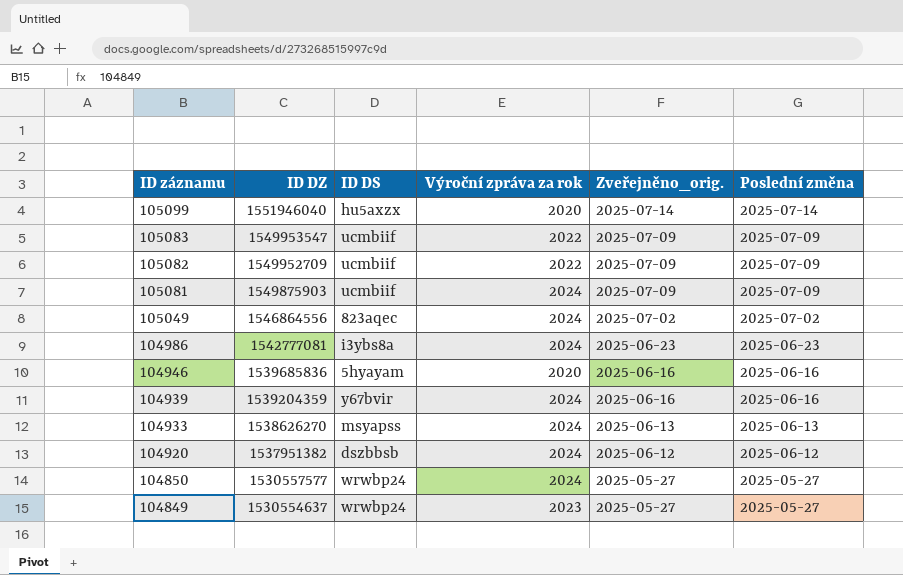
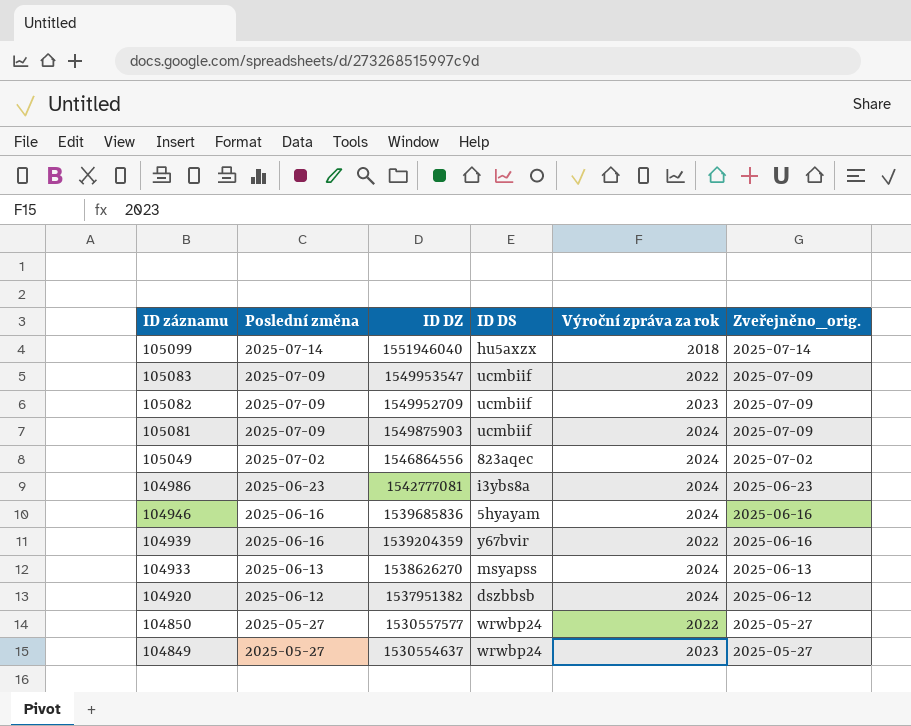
column Poslední změna | position: 6 -> 2
105099 | Výroční zpráva za rok: 2020 -> 2018
105082 | Výroční zpráva za rok: 2022 -> 2023
104946 | Výroční zpráva za rok: 2020 -> 2024
104939 | Výroční zpráva za rok: 2024 -> 2022
104850 | Výroční zpráva za rok: 2024 -> 2022

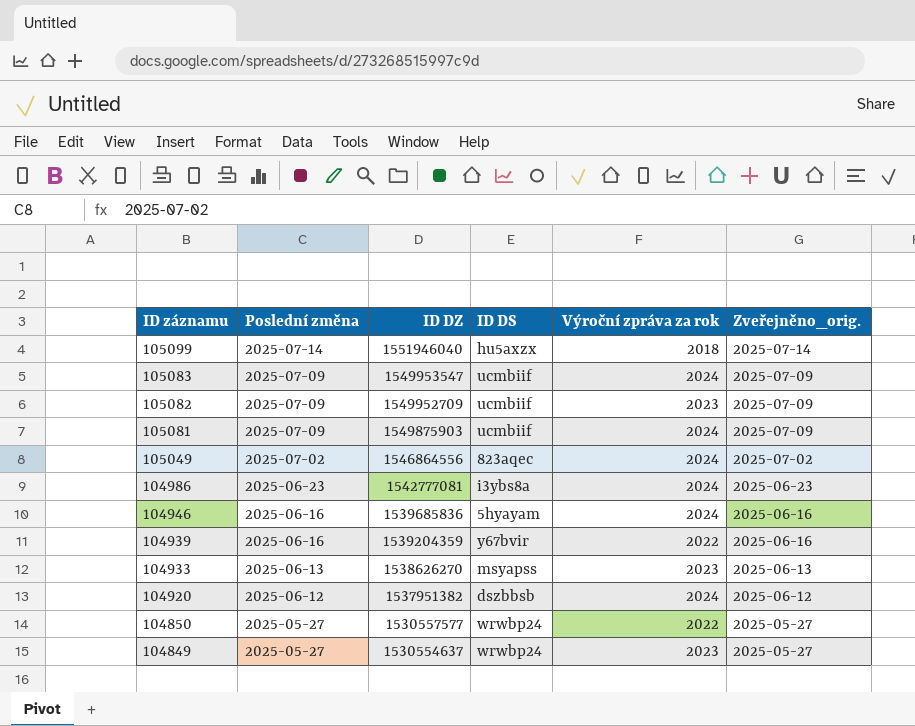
105083 | Výroční zpráva za rok: 2022 -> 2024
104933 | Výroční zpráva za rok: 2024 -> 2023

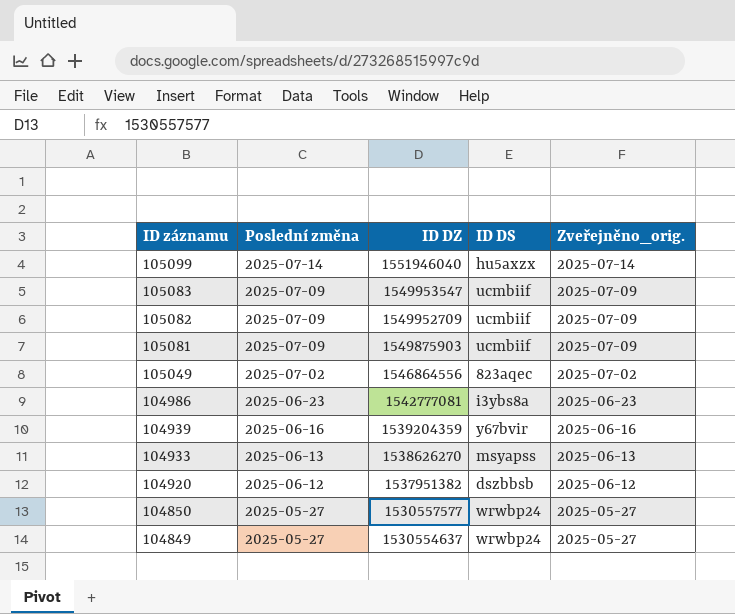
column Výroční zpráva za rok | position: 5 -> none
row 104946: 2025-06-16 | 1539685836 | 5hyayam | 2024 | 2025-06-16 -> none

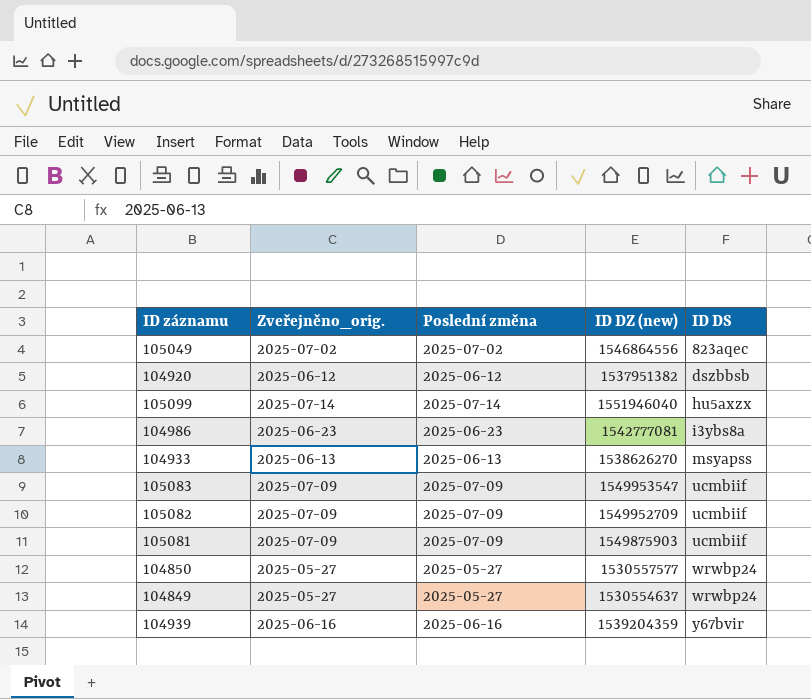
row order: ID záznamu descending -> ID DS ascending
column Zveřejněno_orig. | position: 5 -> 2
column name: ID DZ -> ID DZ (new)

